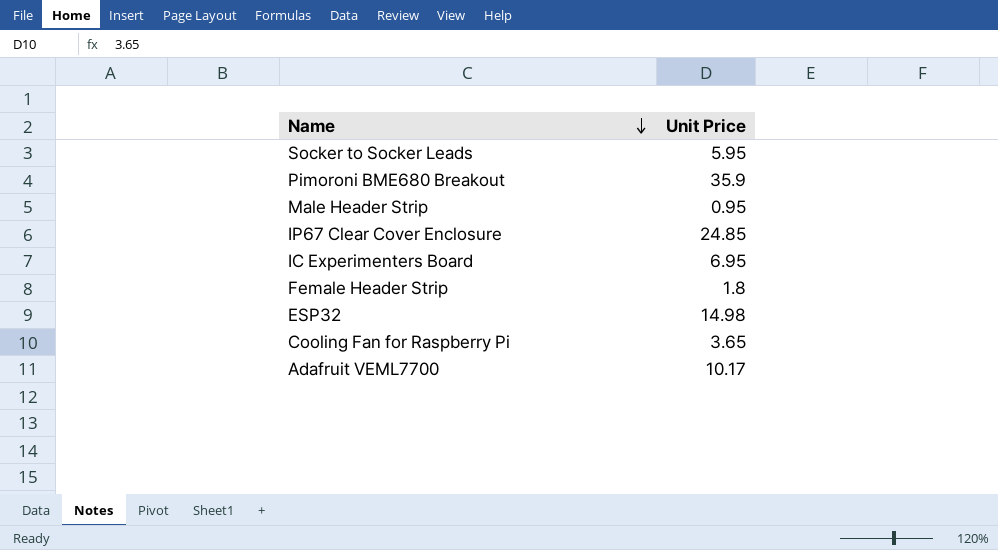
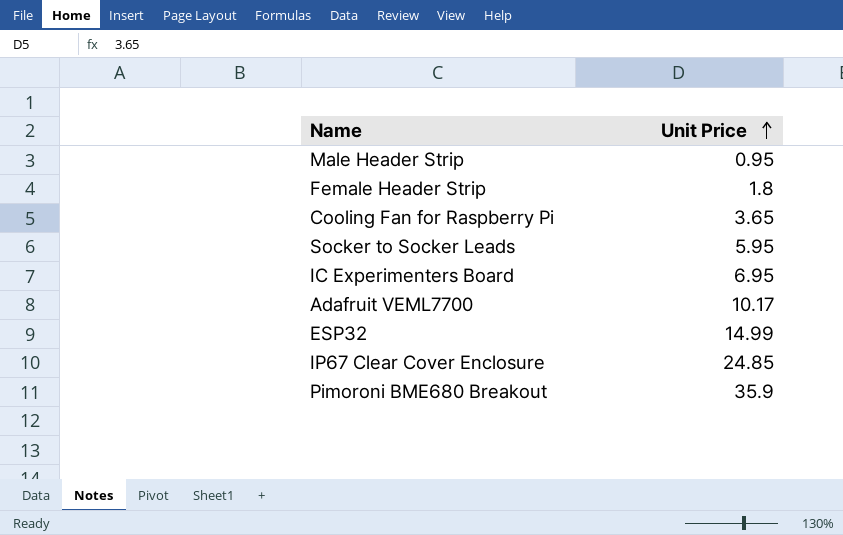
row order: Name descending -> Unit Price ascending
ESP32 | Unit Price: 14.98 -> 14.99

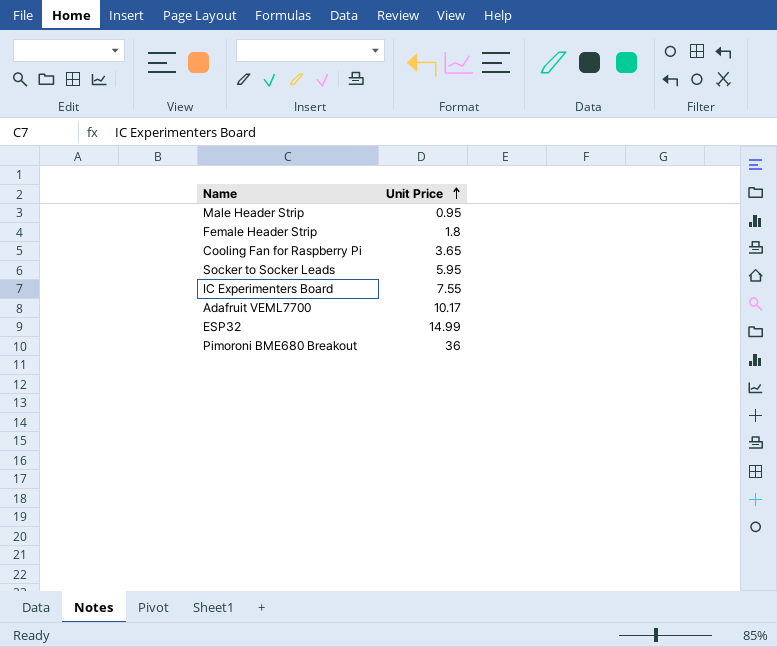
row IP67 Clear Cover Enclosure: 24.85 -> none
IC Experimenters Board | Unit Price: 6.95 -> 7.55
Pimoroni BME680 Breakout | Unit Price: 35.9 -> 36

